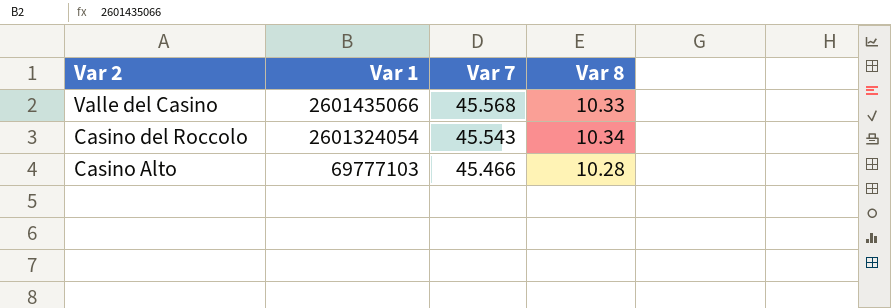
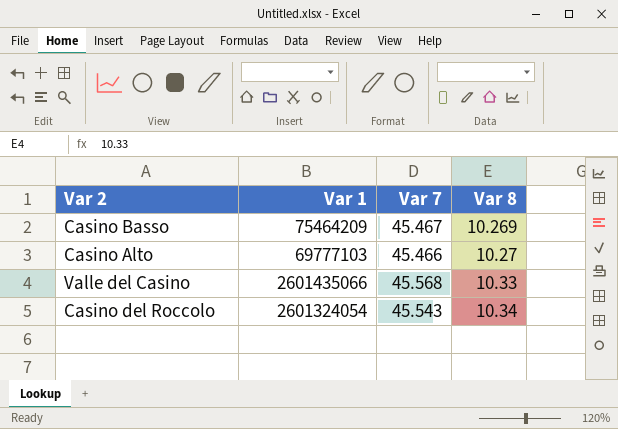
row order: Var 2 descending -> Var 8 ascending
row Casino Basso: none -> 75464209 | 45.467 | 10.269
Casino Alto | Var 8: 10.28 -> 10.27

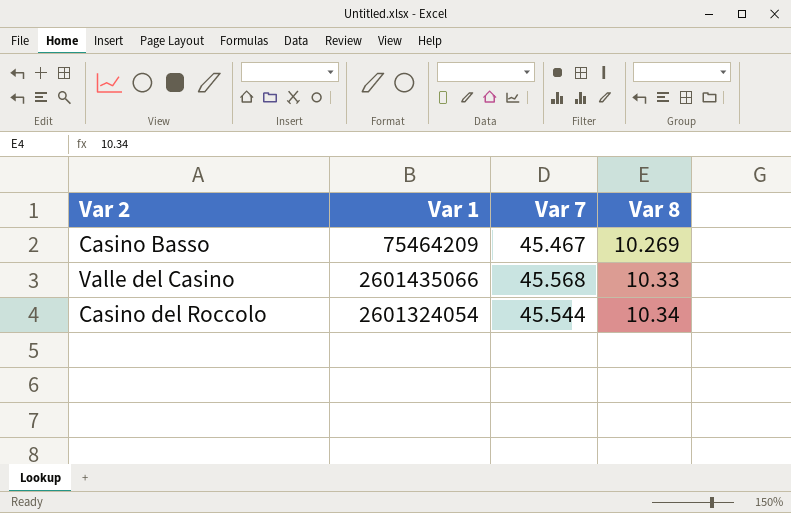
row Casino Alto: 69777103 | 45.466 | 10.27 -> none
Casino del Roccolo | Var 7: 45.543 -> 45.544

